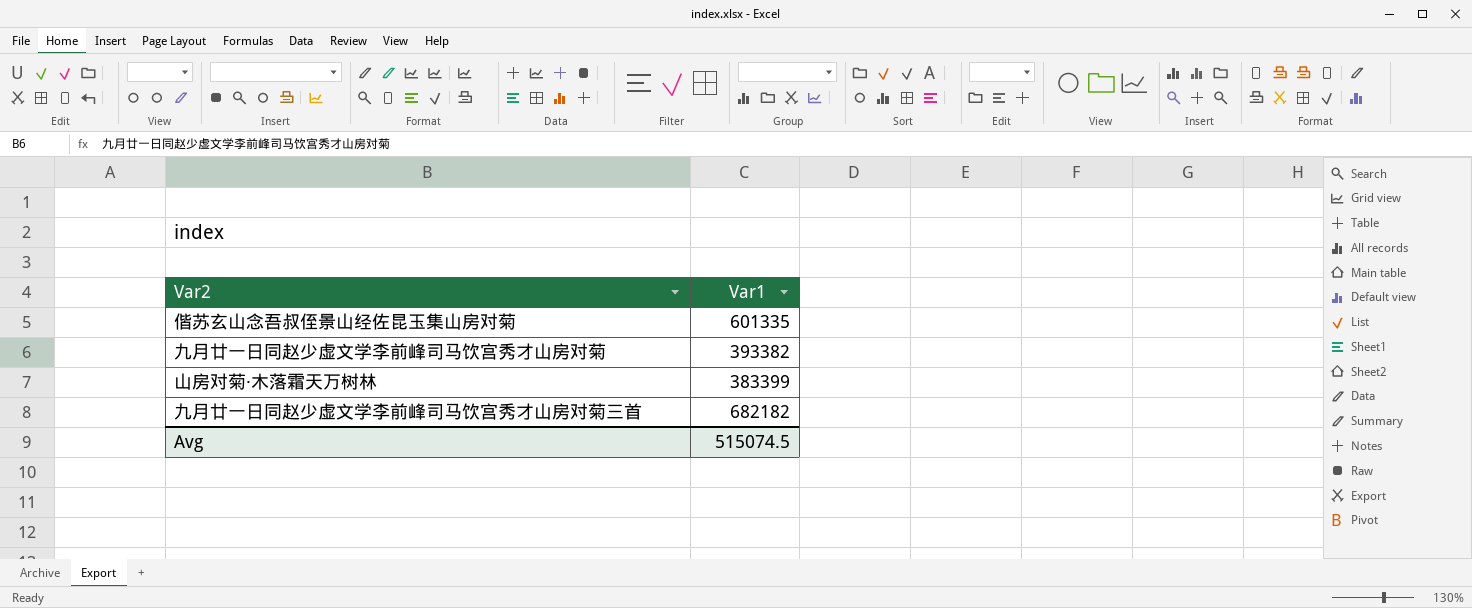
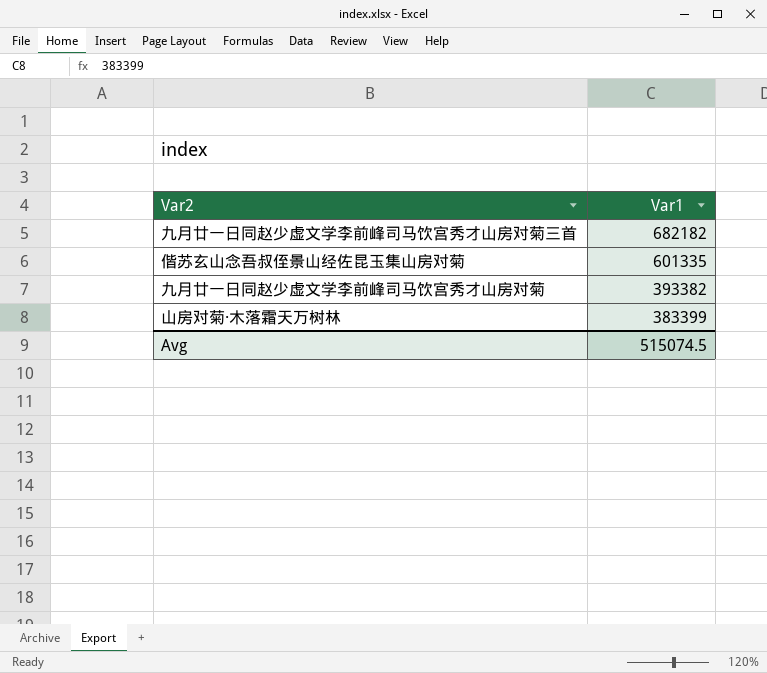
row order: none -> Var1 descending

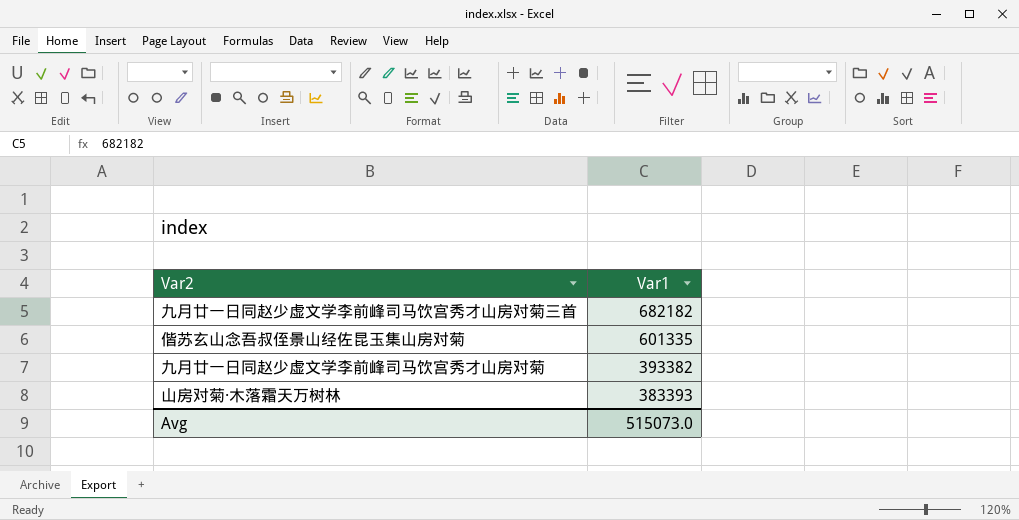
山房对菊·木落霜天万树林 | Var1: 383399 -> 383393
Avg | Var1: 515074.5 -> 515073.0

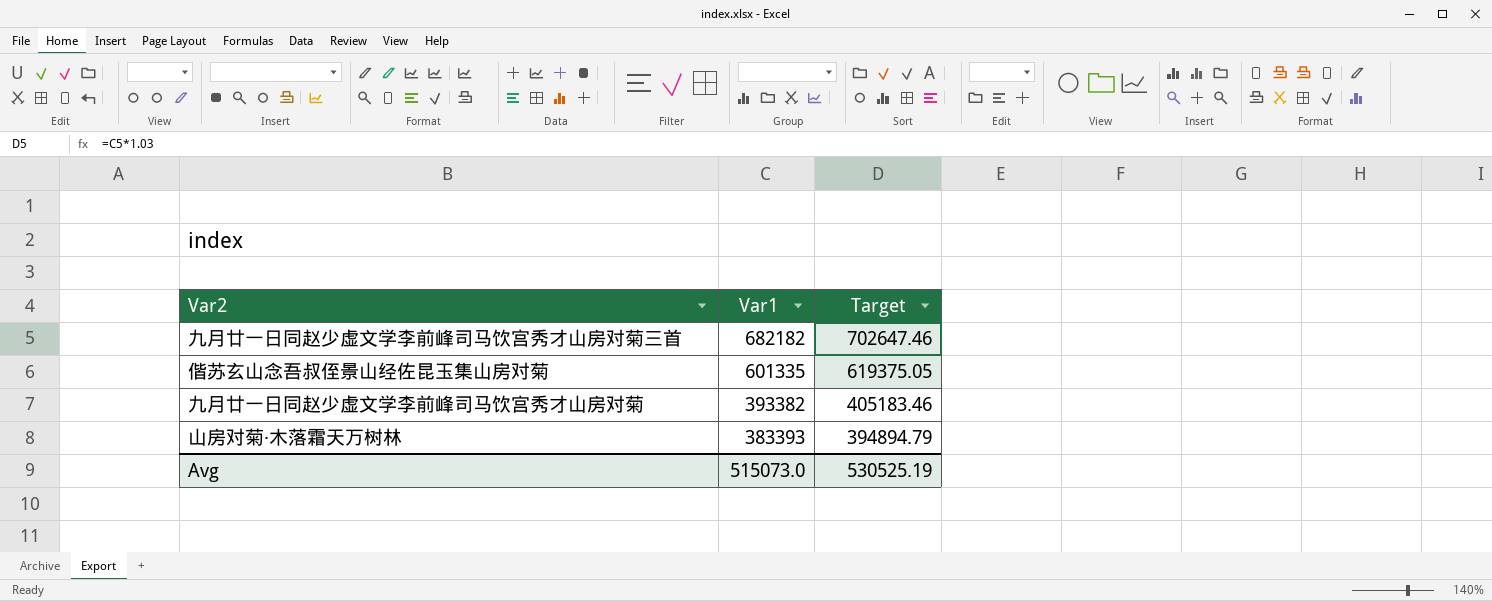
column Target | formula: none -> [Var1] * 1.03

